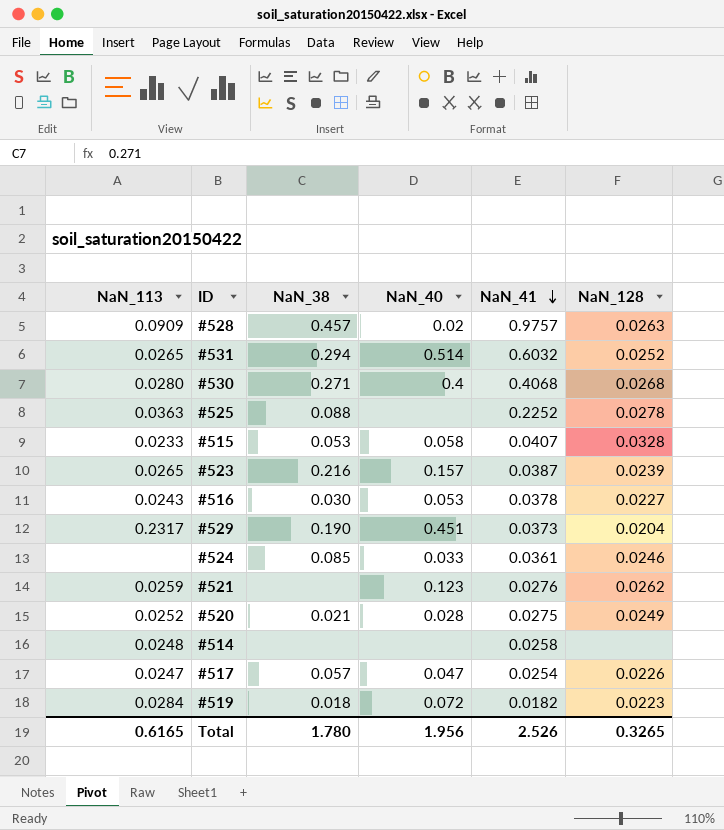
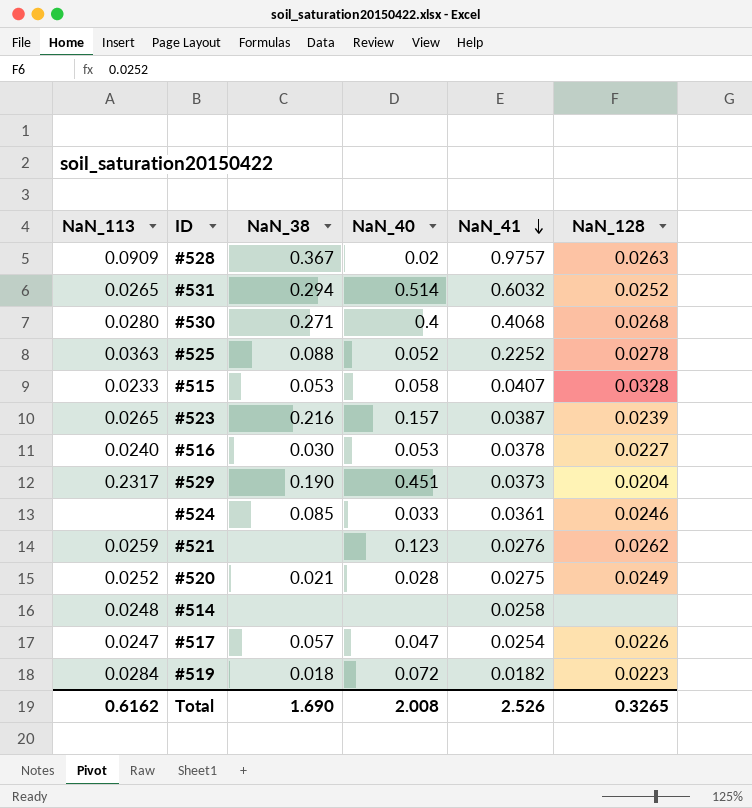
#528 | NaN_38: 0.457 -> 0.367
#525 | NaN_40: none -> 0.052
#516 | NaN_113: 0.0243 -> 0.0240
Total | NaN_113: 0.6165 -> 0.6162
Total | NaN_38: 1.780 -> 1.690
Total | NaN_40: 1.956 -> 2.008

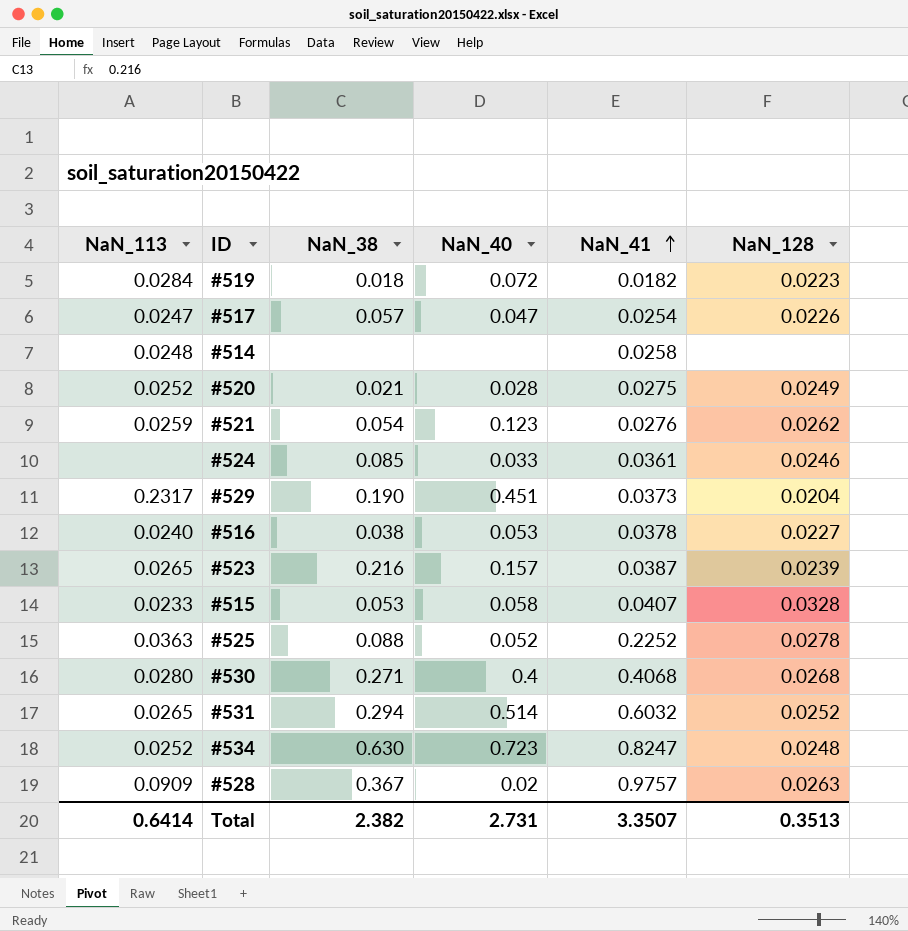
row order: NaN_41 descending -> NaN_41 ascending
#521 | NaN_38: none -> 0.054
#516 | NaN_38: 0.030 -> 0.038
row #534: none -> 0.0252 | 0.630 | 0.723 | 0.8247 | 0.0248
Total | NaN_113: 0.6162 -> 0.6414
Total | NaN_38: 1.690 -> 2.382
Total | NaN_40: 2.008 -> 2.731
Total | NaN_41: 2.526 -> 3.3507
Total | NaN_128: 0.3265 -> 0.3513

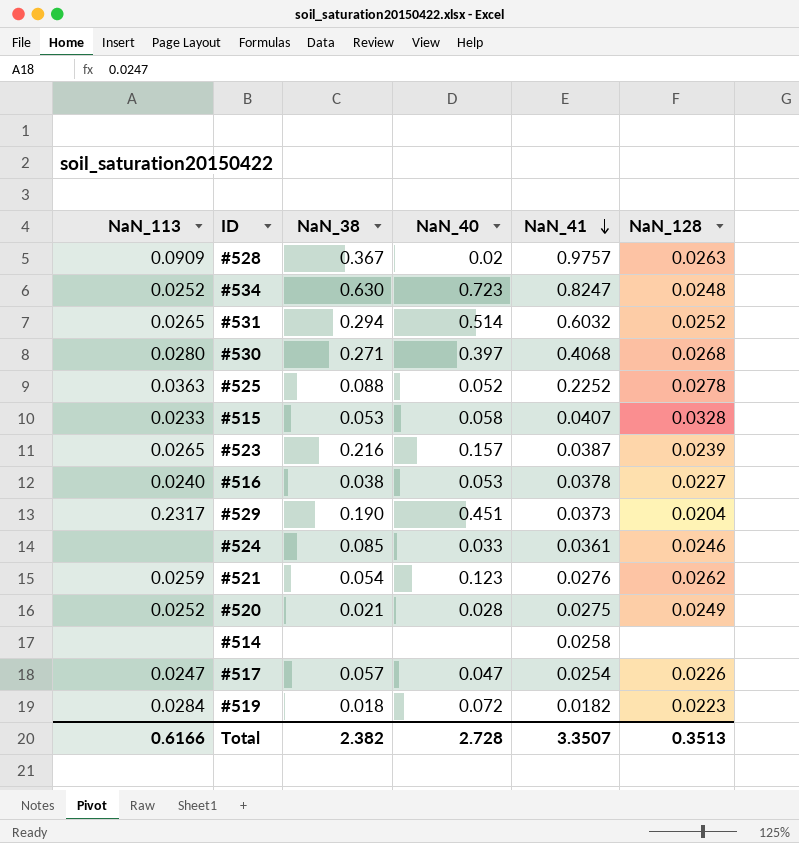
row order: NaN_41 ascending -> NaN_41 descending
#530 | NaN_40: 0.4 -> 0.397
#514 | NaN_113: 0.0248 -> none
Total | NaN_113: 0.6414 -> 0.6166
Total | NaN_40: 2.731 -> 2.728

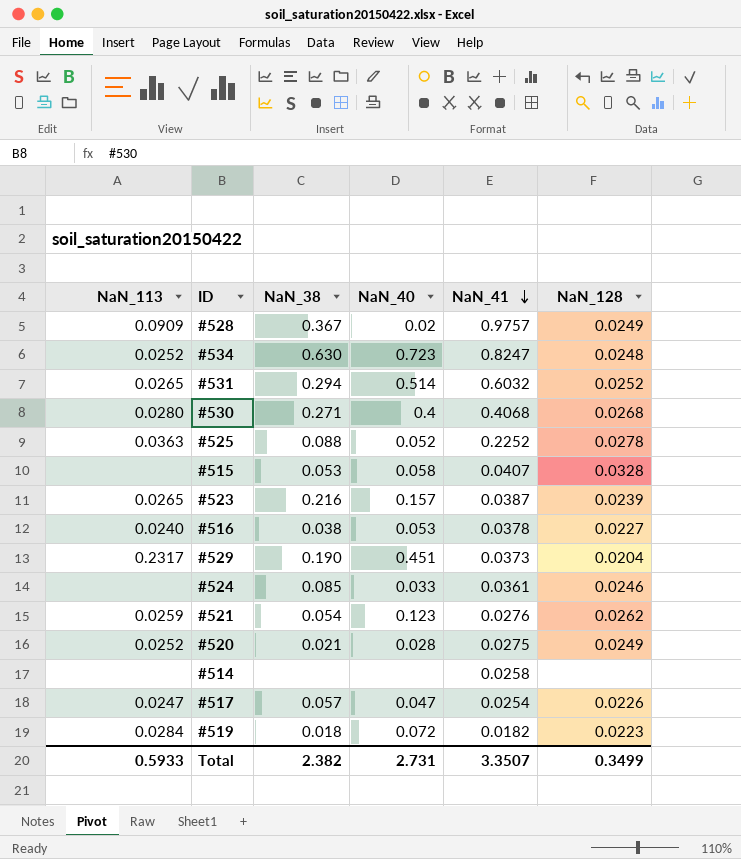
#528 | NaN_128: 0.0263 -> 0.0249
#530 | NaN_40: 0.397 -> 0.4
#515 | NaN_113: 0.0233 -> none
Total | NaN_113: 0.6166 -> 0.5933
Total | NaN_40: 2.728 -> 2.731
Total | NaN_128: 0.3513 -> 0.3499

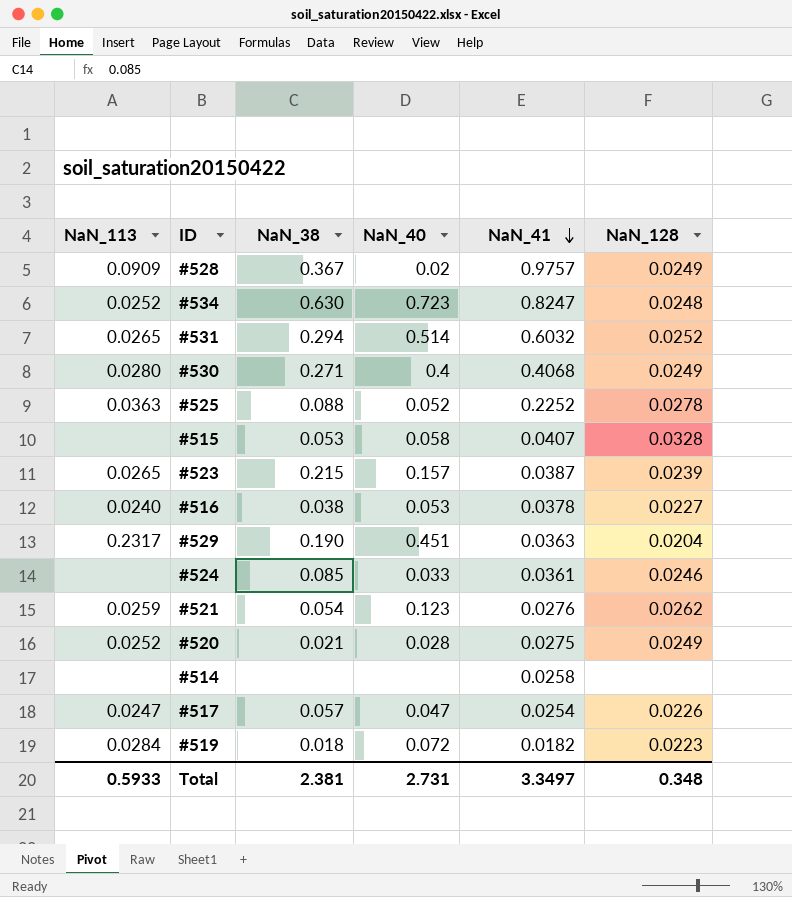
#530 | NaN_128: 0.0268 -> 0.0249
#523 | NaN_38: 0.216 -> 0.215
#529 | NaN_41: 0.0373 -> 0.0363
Total | NaN_38: 2.382 -> 2.381
Total | NaN_41: 3.3507 -> 3.3497
Total | NaN_128: 0.3499 -> 0.348

